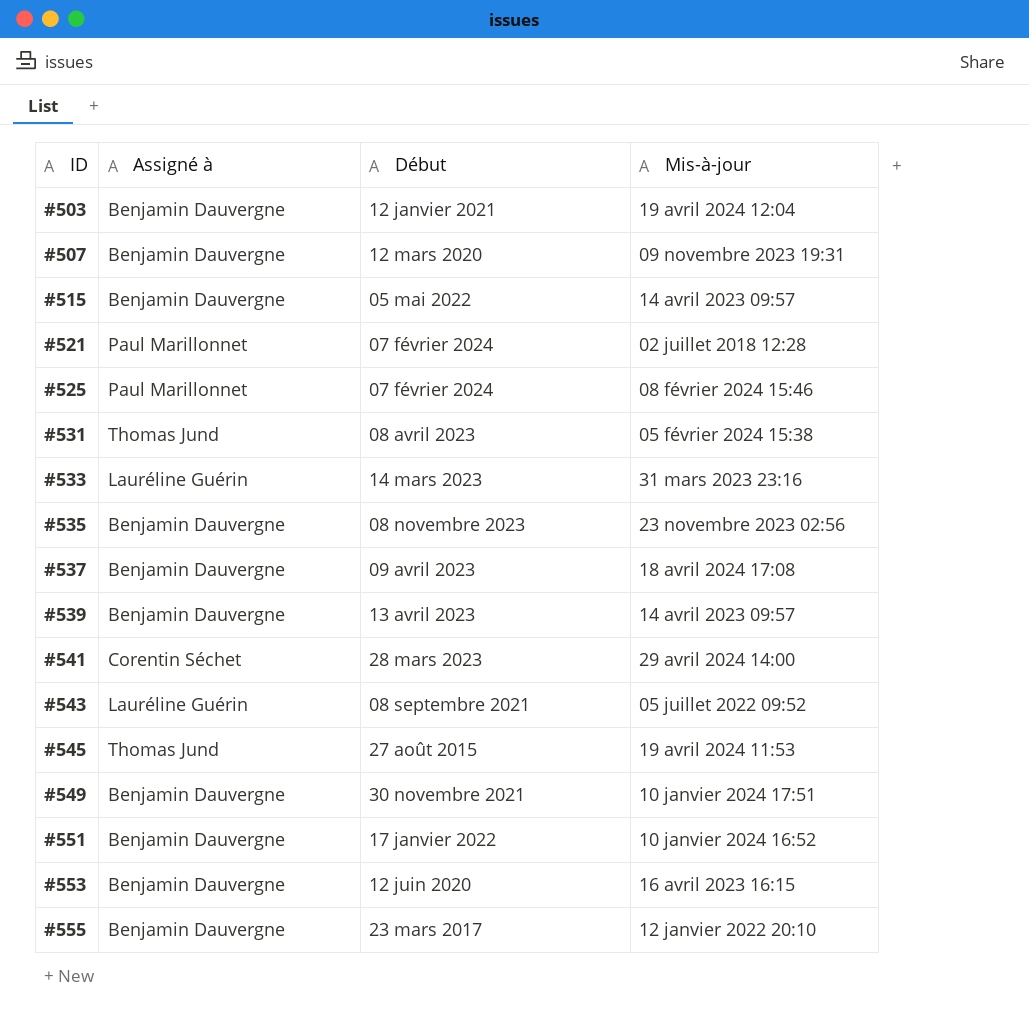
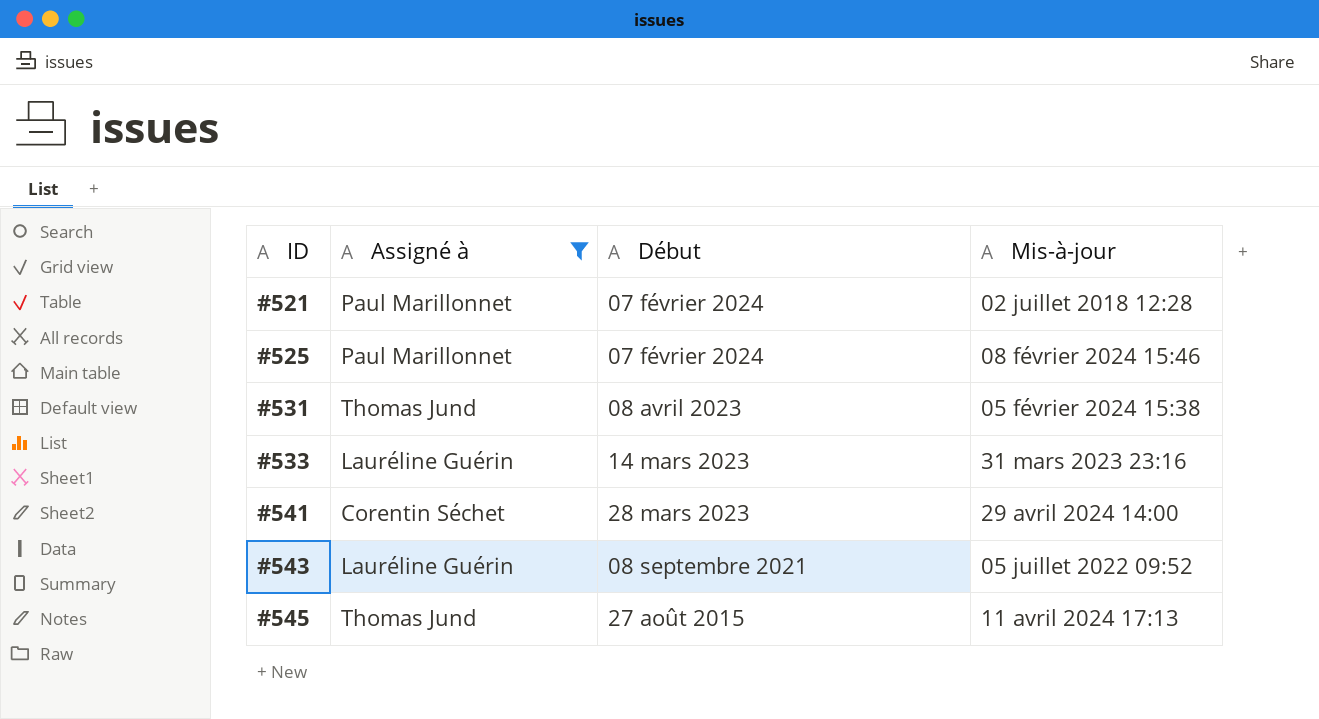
filter: none -> Assigné à != Benjamin Dauvergne
#545 | Mis-à-jour: 19 avril 2024 11:53 -> 11 avril 2024 17:13

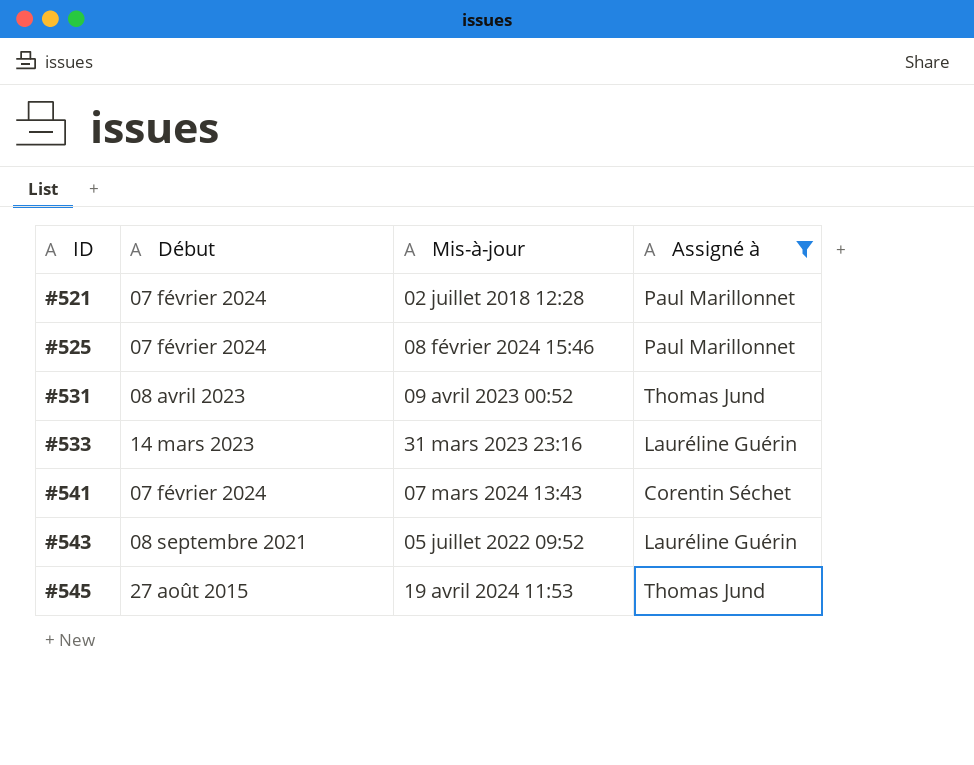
column Assigné à | position: 2 -> 4
#531 | Mis-à-jour: 05 février 2024 15:38 -> 09 avril 2023 00:52
#541 | Début: 28 mars 2023 -> 07 février 2024
#541 | Mis-à-jour: 29 avril 2024 14:00 -> 07 mars 2024 13:43
#545 | Mis-à-jour: 11 avril 2024 17:13 -> 19 avril 2024 11:53

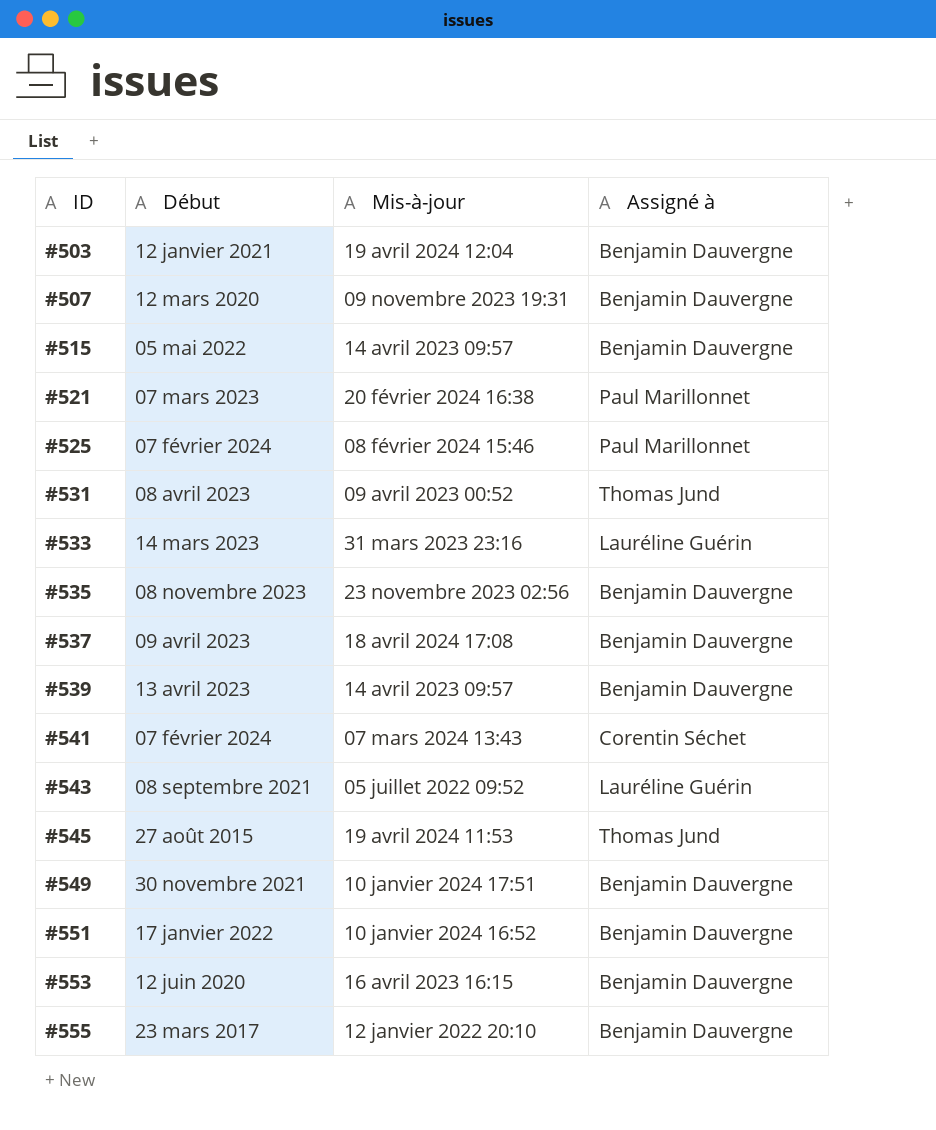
filter: Assigné à != Benjamin Dauvergne -> none
#521 | Début: 07 février 2024 -> 07 mars 2023
#521 | Mis-à-jour: 02 juillet 2018 12:28 -> 20 février 2024 16:38

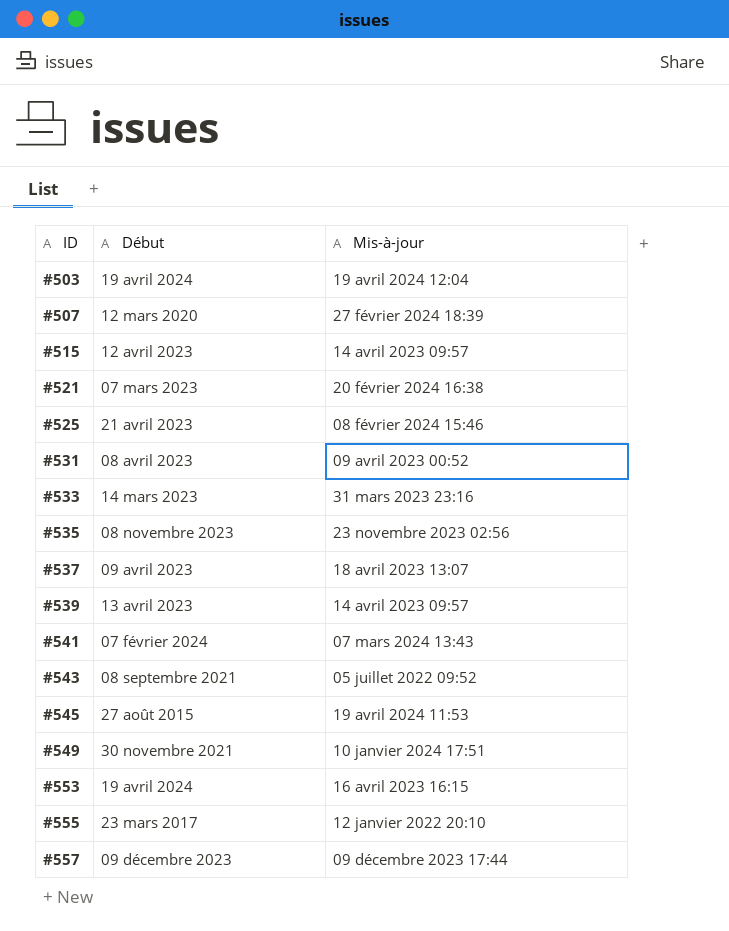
column Assigné à | position: 4 -> none
row #551: 17 janvier 2022 | 10 janvier 2024 16:52 | Benjamin Dauvergne -> none
#503 | Début: 12 janvier 2021 -> 19 avril 2024
#507 | Mis-à-jour: 09 novembre 2023 19:31 -> 27 février 2024 18:39
#515 | Début: 05 mai 2022 -> 12 avril 2023
#525 | Début: 07 février 2024 -> 21 avril 2023
#537 | Mis-à-jour: 18 avril 2024 17:08 -> 18 avril 2023 13:07
#553 | Début: 12 juin 2020 -> 19 avril 2024
row #557: none -> 09 décembre 2023 | 09 décembre 2023 17:44

